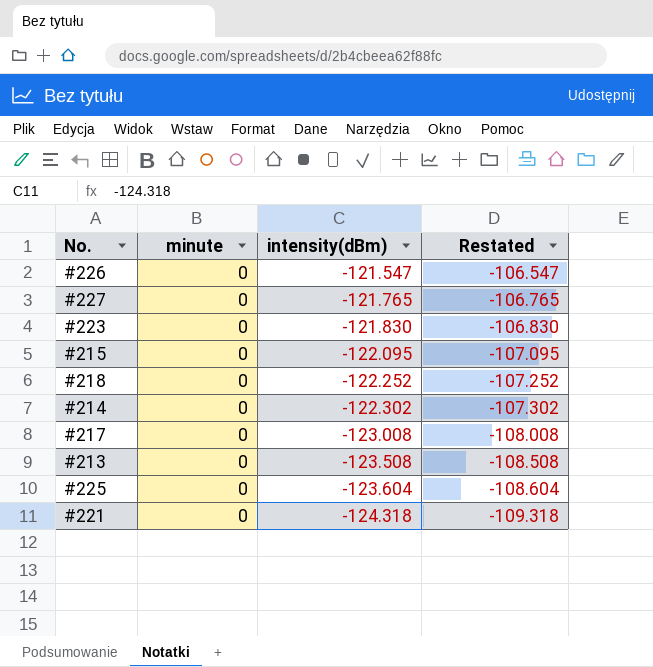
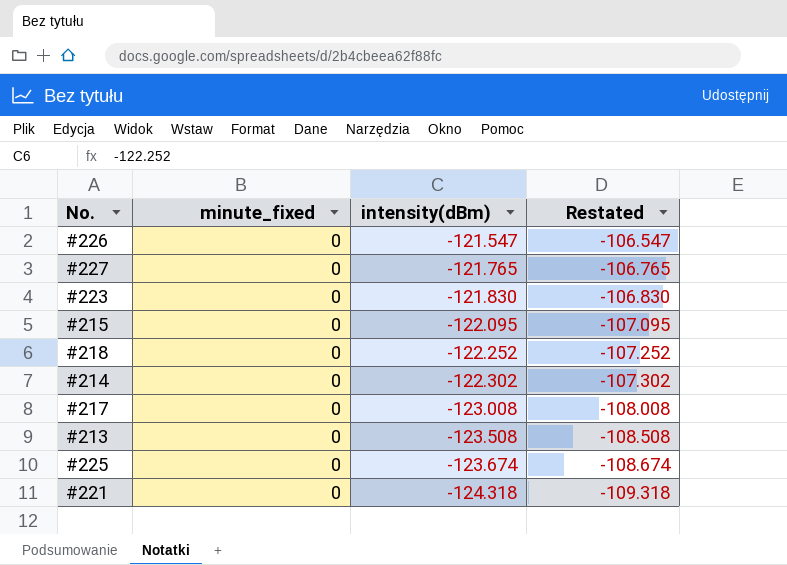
column name: minute -> minute_fixed
#225 | intensity(dBm): -123.604 -> -123.674
#225 | Restated: -108.604 -> -108.674

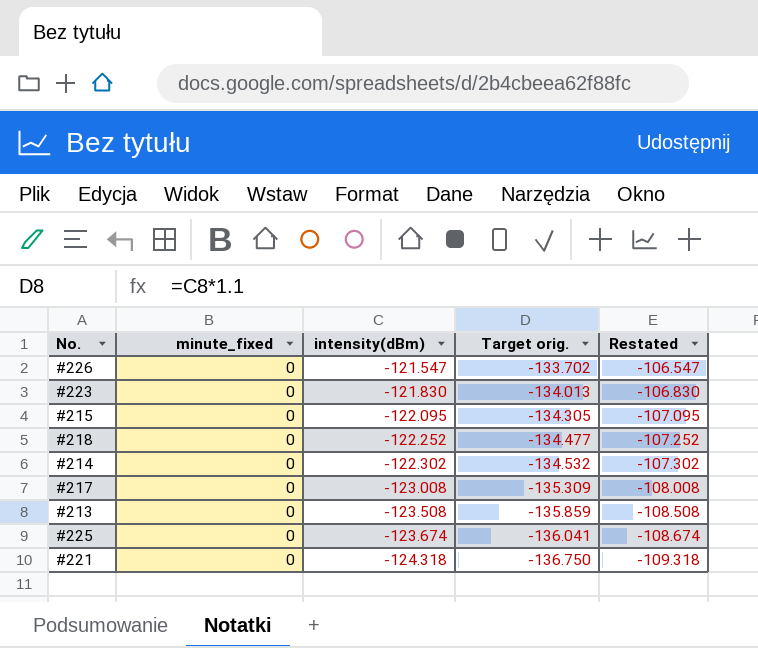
column Target orig. | formula: none -> [intensity(dBm)] * 1.1
row #227: 0 | -121.765 | -106.765 -> none

